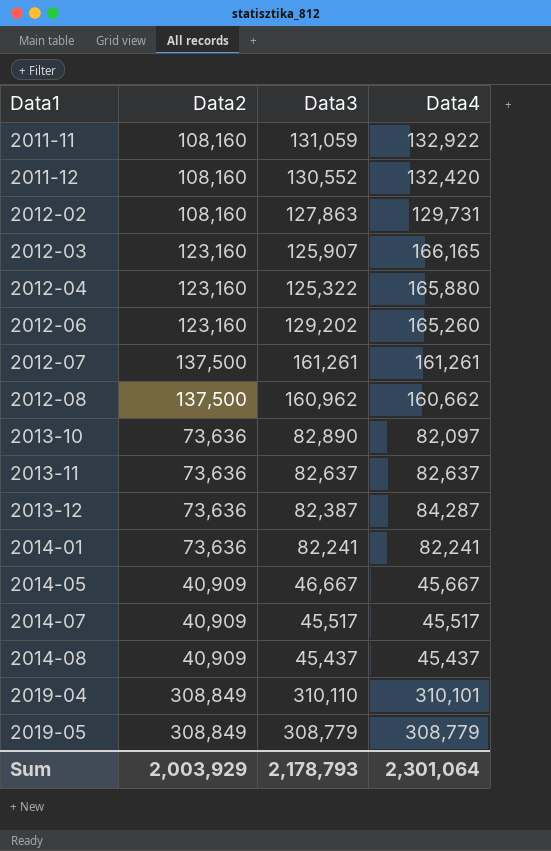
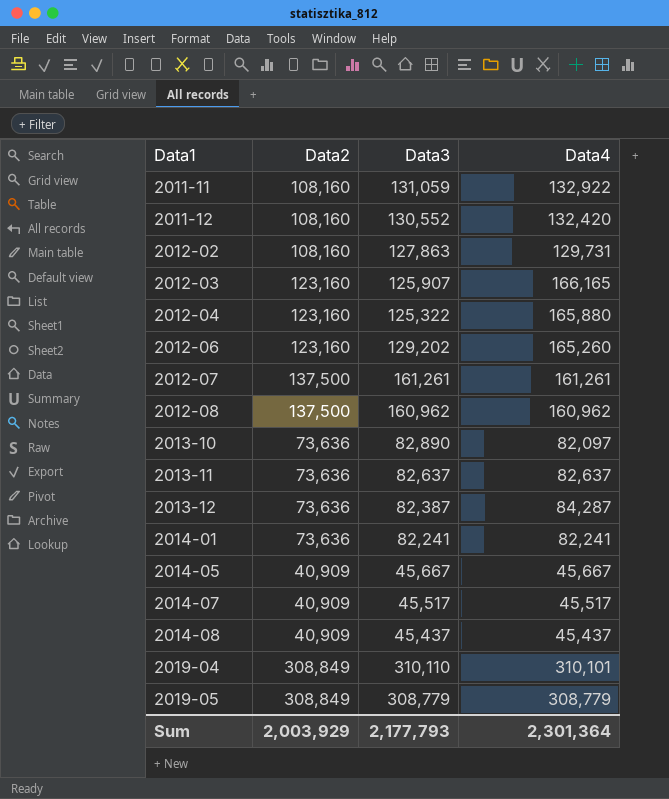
2012-08 | Data4: 160,662 -> 160,962
2014-05 | Data3: 46,667 -> 45,667
Sum | Data3: 2,178,793 -> 2,177,793
Sum | Data4: 2,301,064 -> 2,301,364

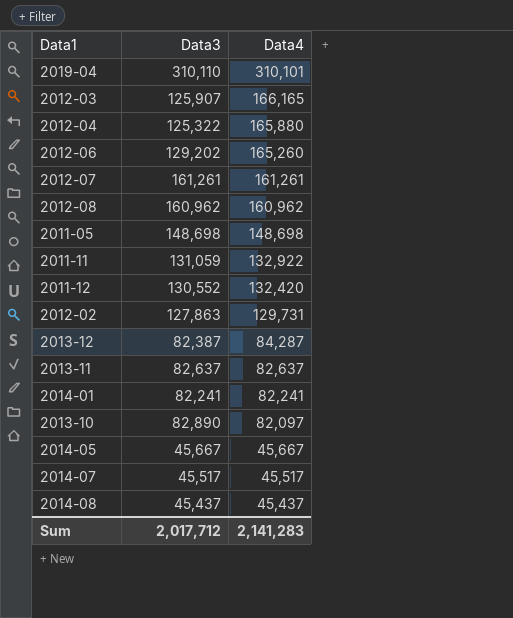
row order: Data1 ascending -> Data4 descending
column Data2 | position: 2 -> none
row 2019-05: 308,849 | 308,779 | 308,779 -> none
row 2011-05: none -> 148,698 | 148,698
Sum | Data3: 2,177,793 -> 2,017,712
Sum | Data4: 2,301,364 -> 2,141,283

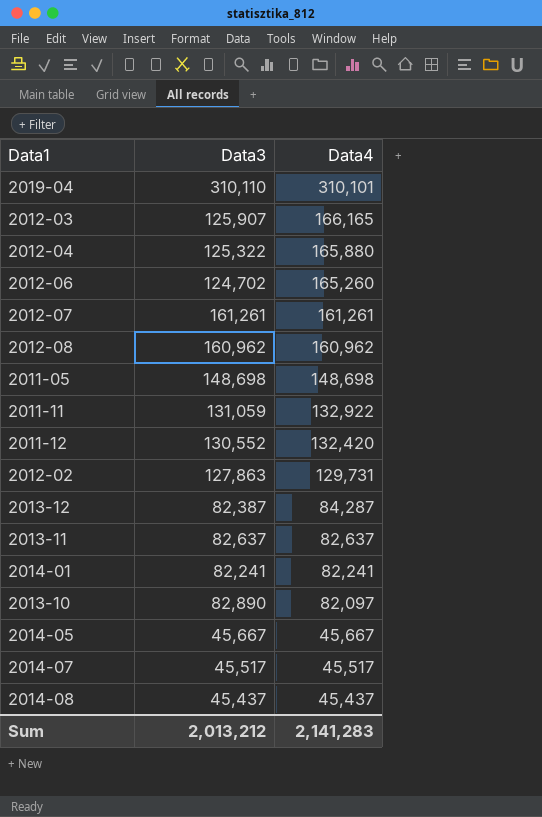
2012-06 | Data3: 129,202 -> 124,702
Sum | Data3: 2,017,712 -> 2,013,212

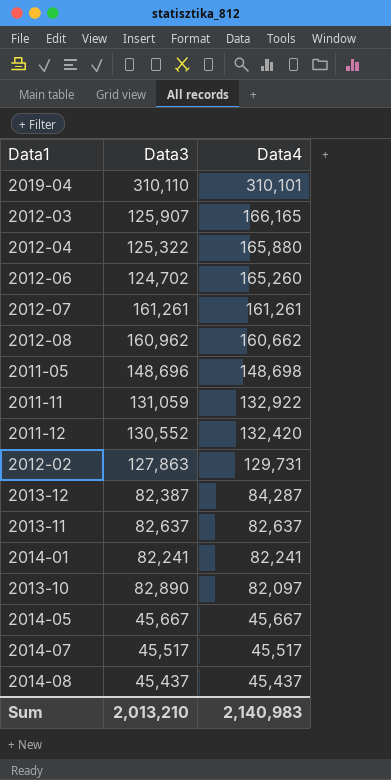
2012-08 | Data4: 160,962 -> 160,662
2011-05 | Data3: 148,698 -> 148,696
Sum | Data3: 2,013,212 -> 2,013,210
Sum | Data4: 2,141,283 -> 2,140,983

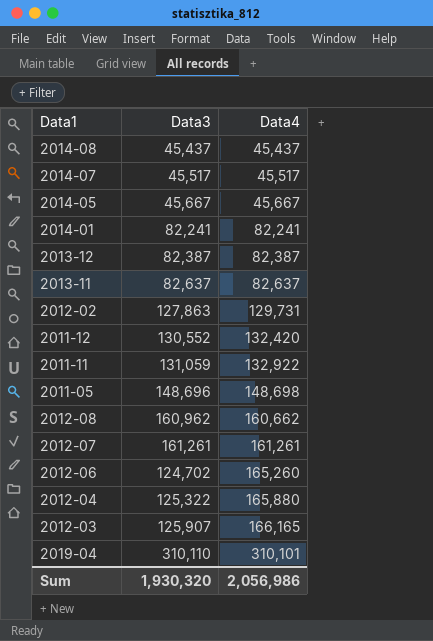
row order: Data4 descending -> Data4 ascending
row 2013-10: 82,890 | 82,097 -> none
2013-12 | Data4: 84,287 -> 82,387
Sum | Data3: 2,013,210 -> 1,930,320
Sum | Data4: 2,140,983 -> 2,056,986

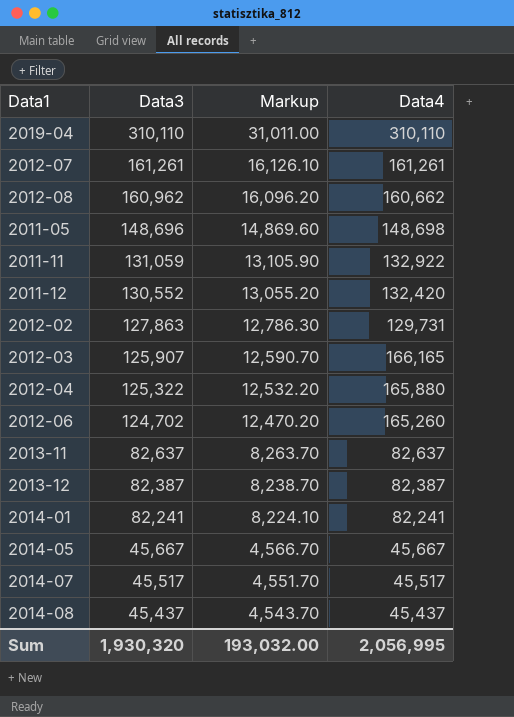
row order: Data4 ascending -> Data3 descending
column Markup | formula: none -> [Data3] * 0.1
2019-04 | Data4: 310,101 -> 310,110
Sum | Data4: 2,056,986 -> 2,056,995

